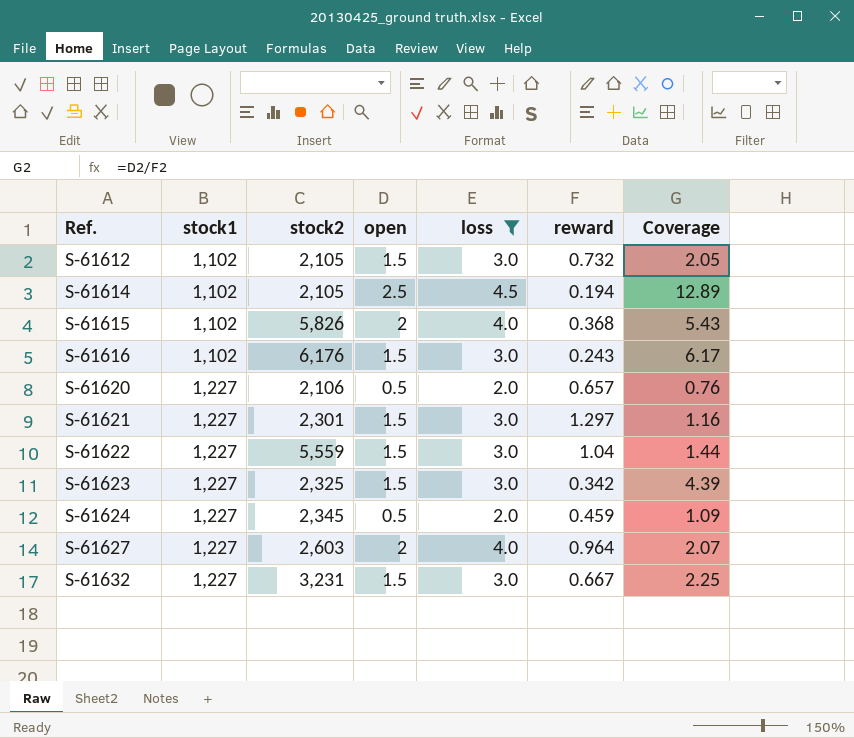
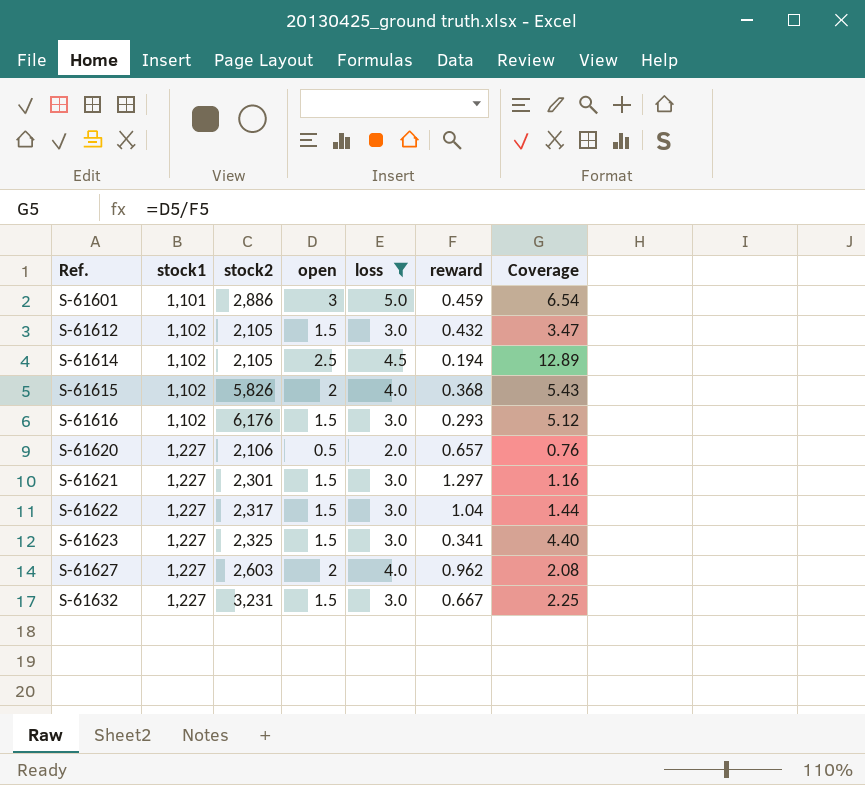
row S-61624: 1,227 | 2,345 | 0.5 | 2.0 | 0.459 | 1.09 -> none
row S-61601: none -> 1,101 | 2,886 | 3 | 5.0 | 0.459 | 6.54
S-61612 | reward: 0.732 -> 0.432
S-61612 | Coverage: 2.05 -> 3.47
S-61616 | reward: 0.243 -> 0.293
S-61616 | Coverage: 6.17 -> 5.12
S-61622 | stock2: 5,559 -> 2,317
S-61623 | reward: 0.342 -> 0.341
S-61623 | Coverage: 4.39 -> 4.40
S-61627 | reward: 0.964 -> 0.962
S-61627 | Coverage: 2.07 -> 2.08

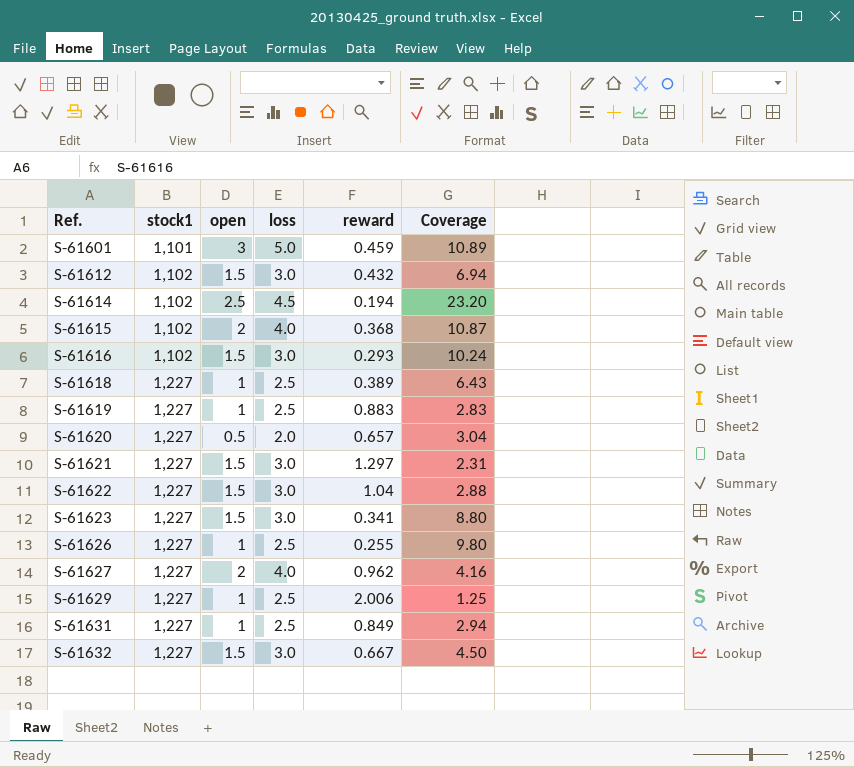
filter: loss != 2.5 -> none
column stock2 | position: 3 -> none
column Coverage | formula: [open] / [reward] -> [loss] / [reward]

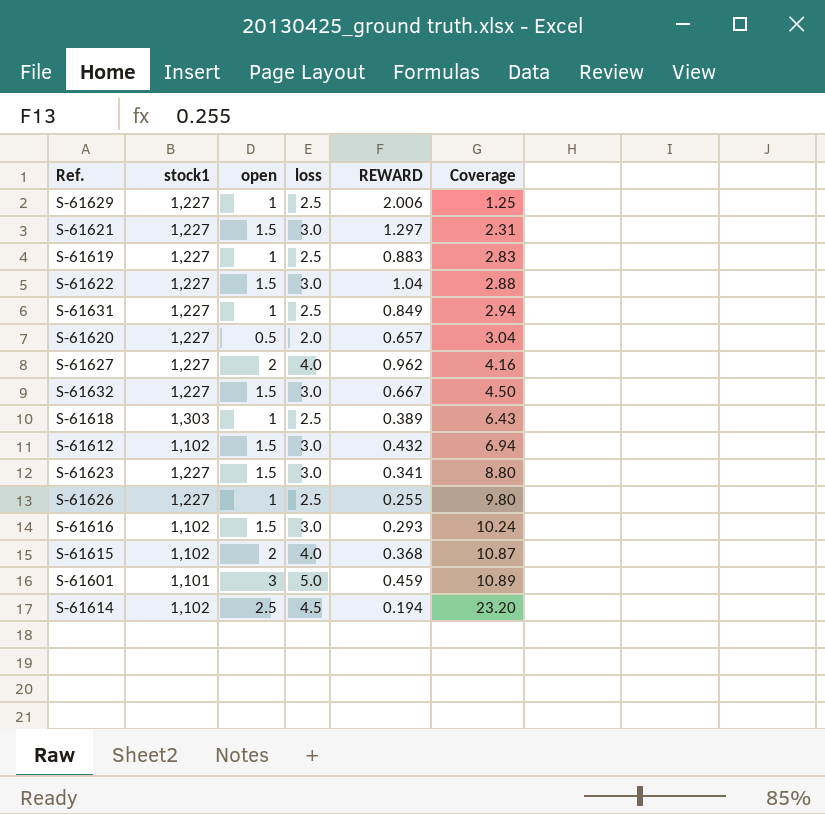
row order: Ref. ascending -> Coverage ascending
column name: reward -> REWARD
S-61618 | stock1: 1,227 -> 1,303

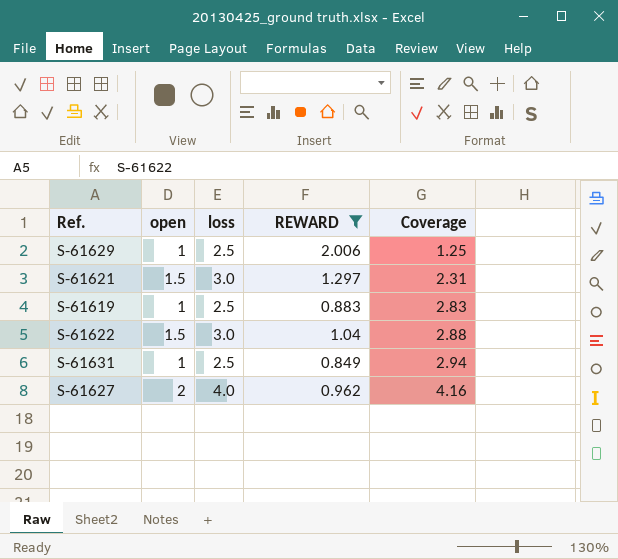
filter: none -> REWARD >= 0.849
column stock1 | position: 2 -> none

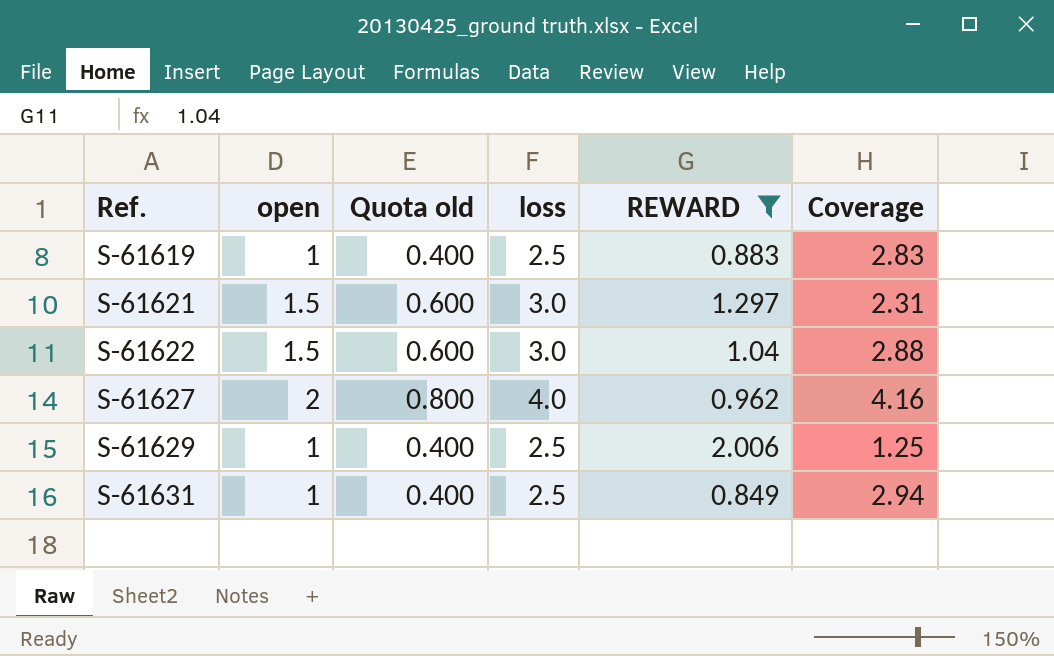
row order: Coverage ascending -> Ref. ascending
column Quota old | formula: none -> [open] * 0.4

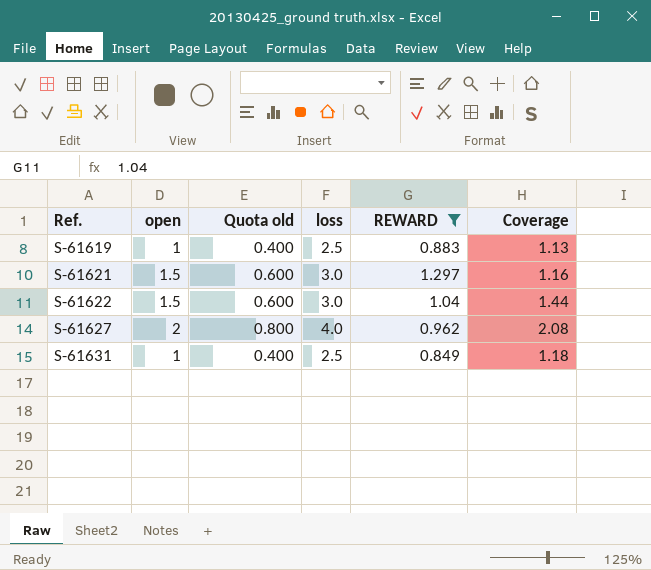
column Coverage | formula: [loss] / [REWARD] -> [open] / [REWARD]
row S-61629: 1 | 0.400 | 2.5 | 2.006 | 1.25 -> none

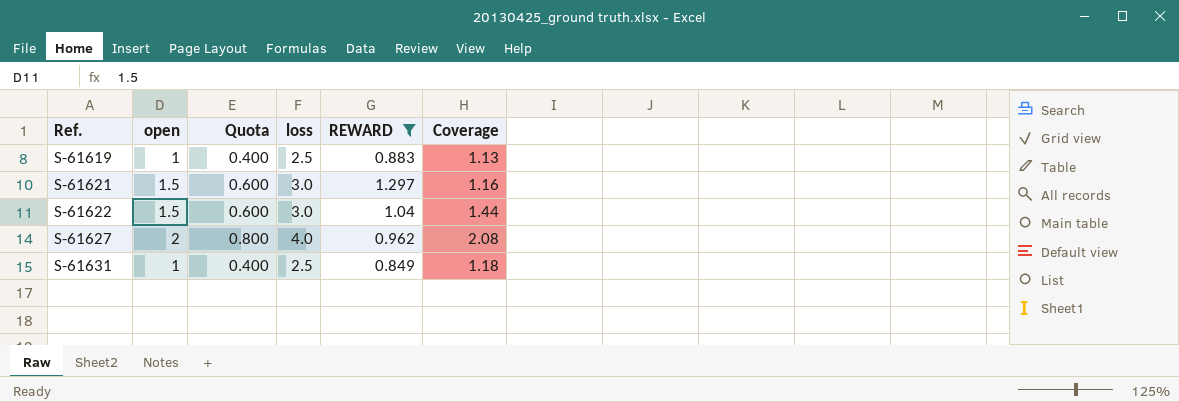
column name: Quota old -> Quota

